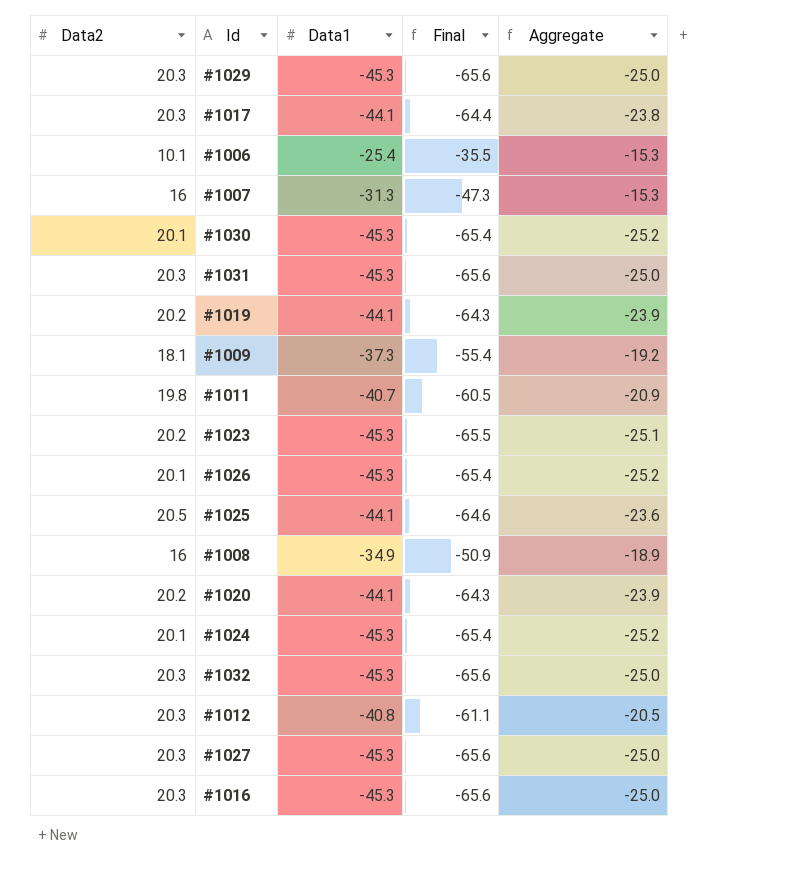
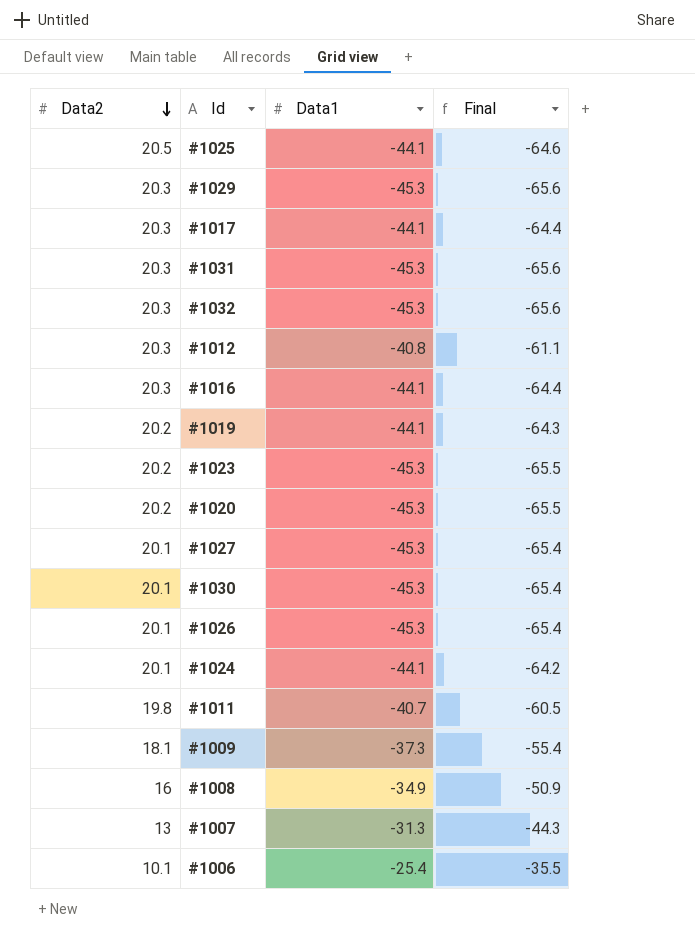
row order: none -> Data2 descending
column Aggregate | formula: [Data2] + [Data1] -> none
#1016 | Data1: -45.3 -> -44.1
#1016 | Final: -65.6 -> -64.4
#1020 | Data1: -44.1 -> -45.3
#1020 | Final: -64.3 -> -65.5
#1027 | Data2: 20.3 -> 20.1
#1027 | Final: -65.6 -> -65.4
#1024 | Data1: -45.3 -> -44.1
#1024 | Final: -65.4 -> -64.2
#1007 | Data2: 16 -> 13
#1007 | Final: -47.3 -> -44.3

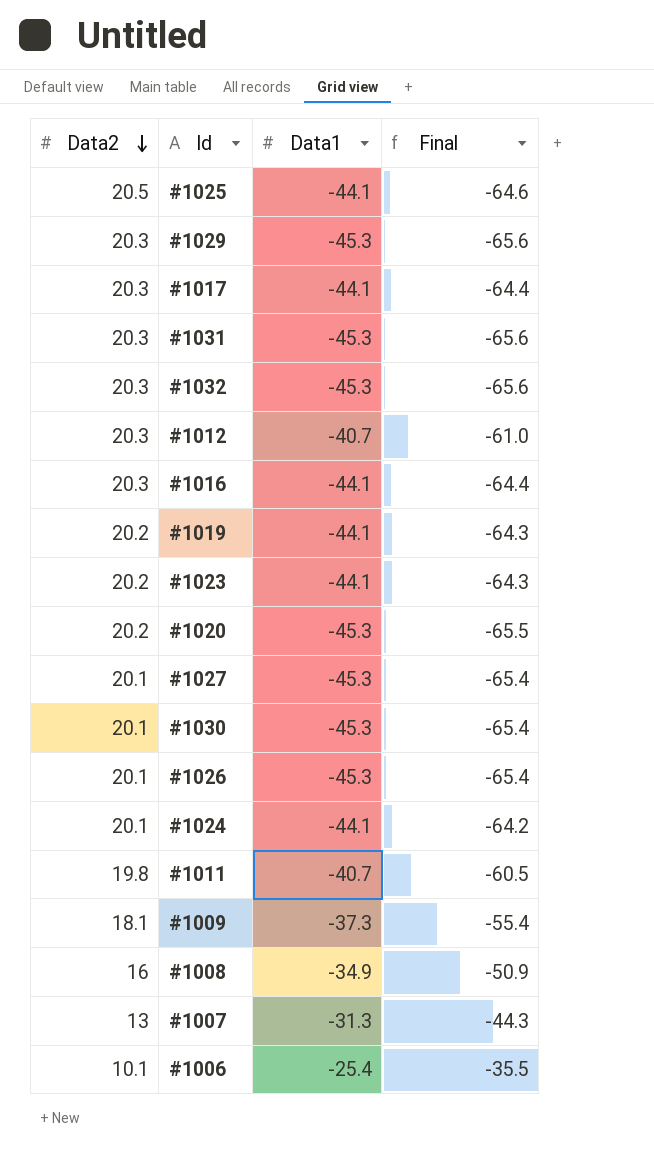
#1012 | Data1: -40.8 -> -40.7
#1012 | Final: -61.1 -> -61.0
#1023 | Data1: -45.3 -> -44.1
#1023 | Final: -65.5 -> -64.3

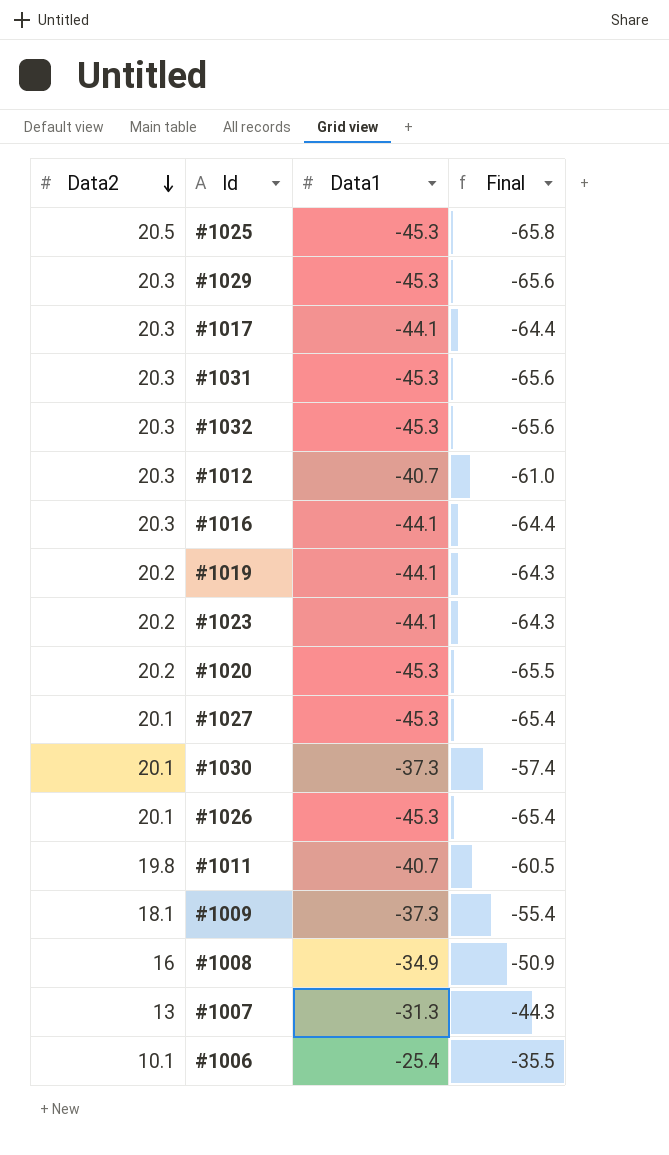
row #1024: 20.1 | -44.1 | -64.2 -> none
#1025 | Data1: -44.1 -> -45.3
#1025 | Final: -64.6 -> -65.8
#1030 | Data1: -45.3 -> -37.3
#1030 | Final: -65.4 -> -57.4

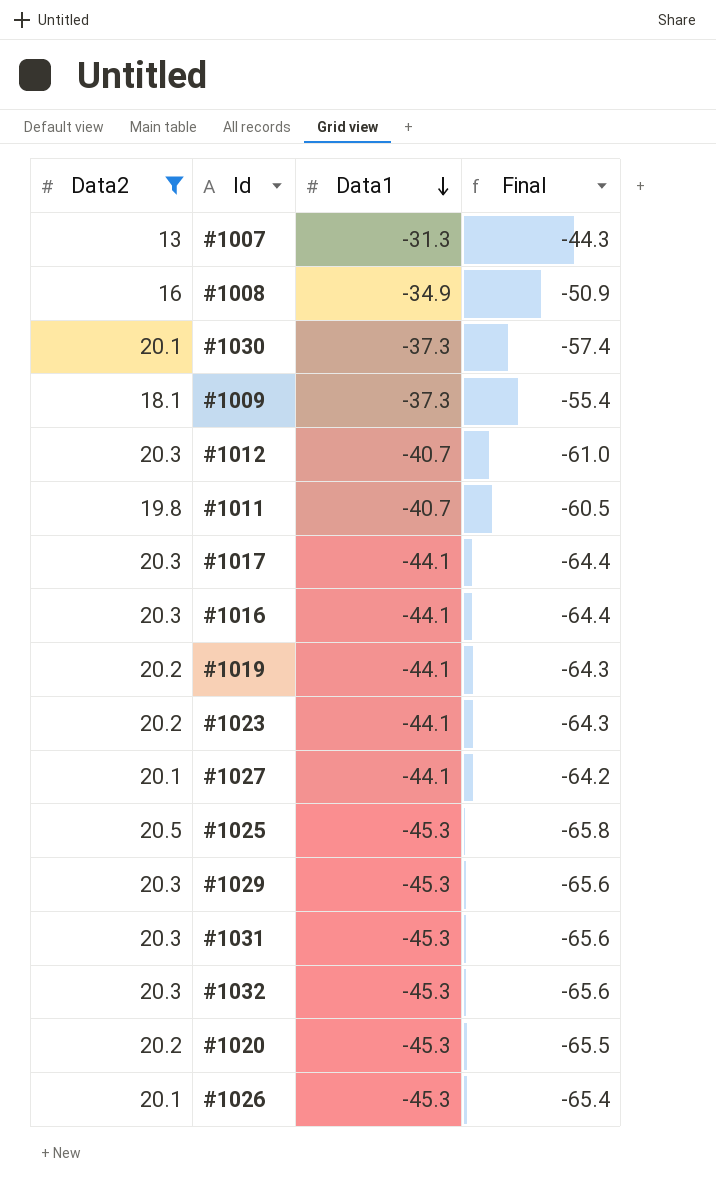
filter: none -> Data2 != 10.1
row order: Data2 descending -> Data1 descending
#1027 | Data1: -45.3 -> -44.1
#1027 | Final: -65.4 -> -64.2

